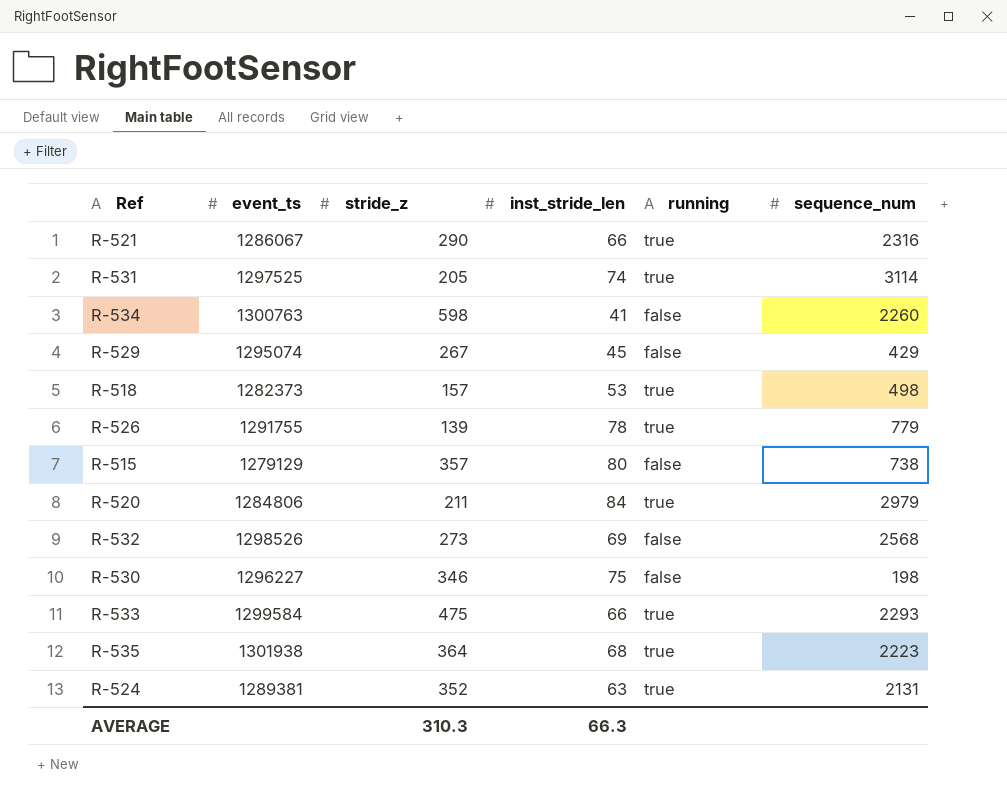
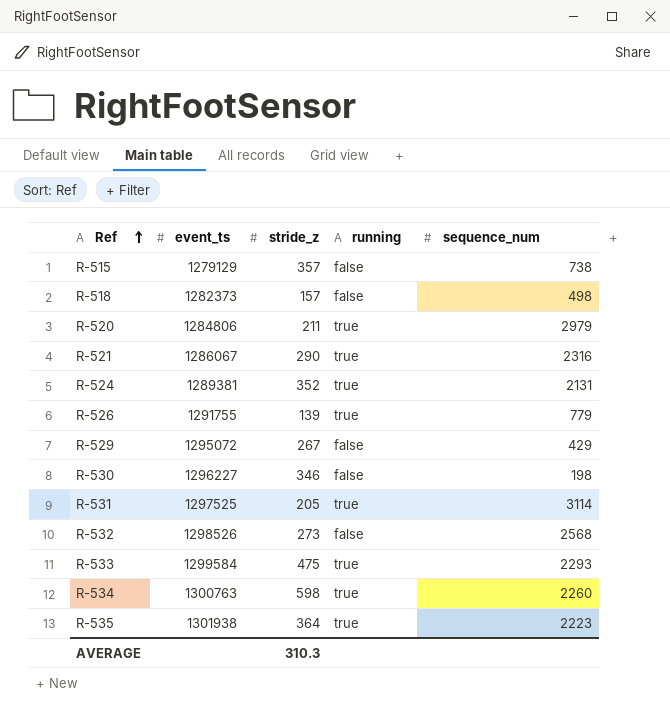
row order: none -> Ref ascending
column inst_stride_len | position: 4 -> none
R-518 | running: true -> false
R-529 | event_ts: 1295074 -> 1295072
R-534 | running: false -> true

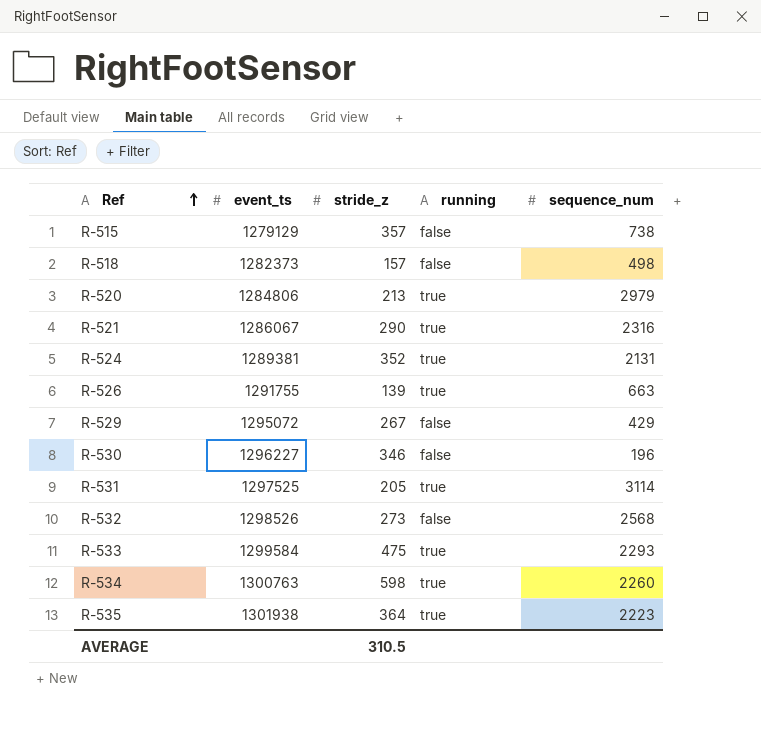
R-520 | stride_z: 211 -> 213
R-526 | sequence_num: 779 -> 663
R-530 | sequence_num: 198 -> 196
AVERAGE | stride_z: 310.3 -> 310.5

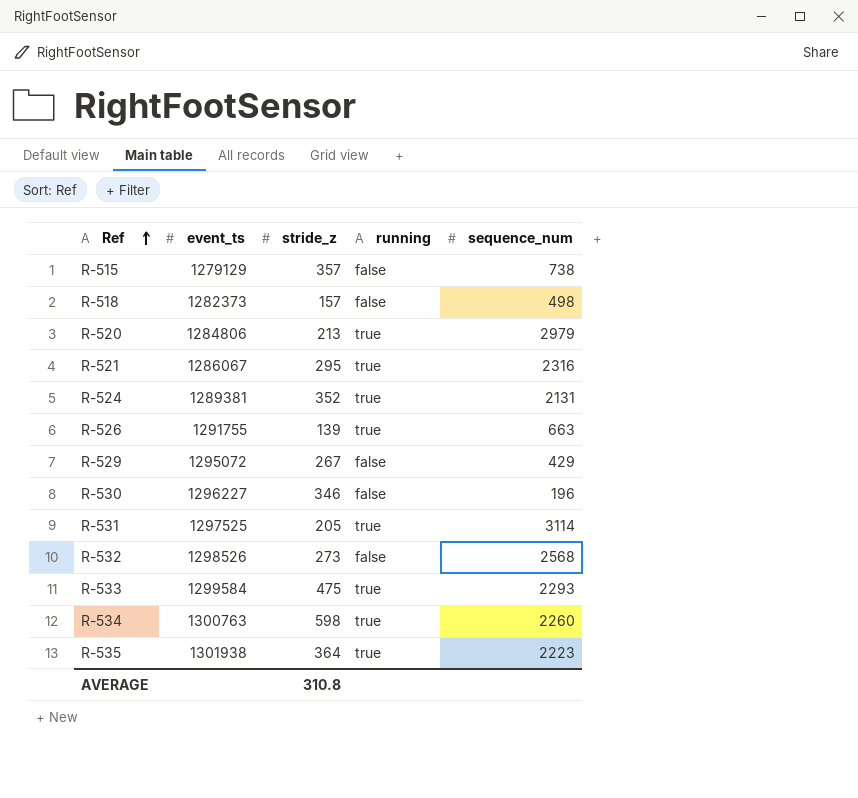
R-521 | stride_z: 290 -> 295
AVERAGE | stride_z: 310.5 -> 310.8

